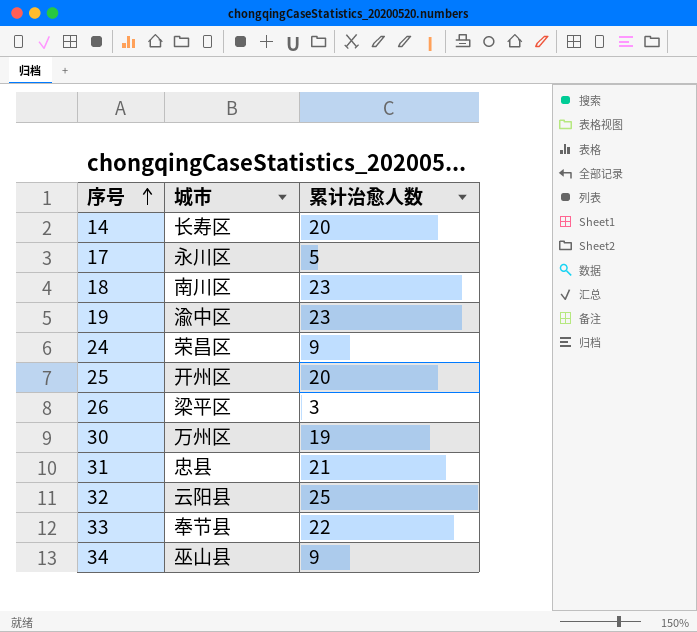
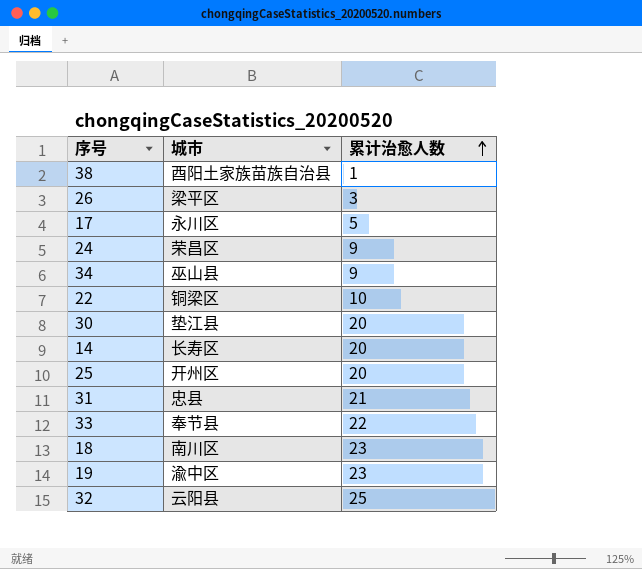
row order: 序号 ascending -> 累计治愈人数 ascending
row 38: none -> 酉阳土家族苗族自治县 | 1
row 22: none -> 铜梁区 | 10
30 | 城市: 万州区 -> 垫江县
30 | 累计治愈人数: 19 -> 20

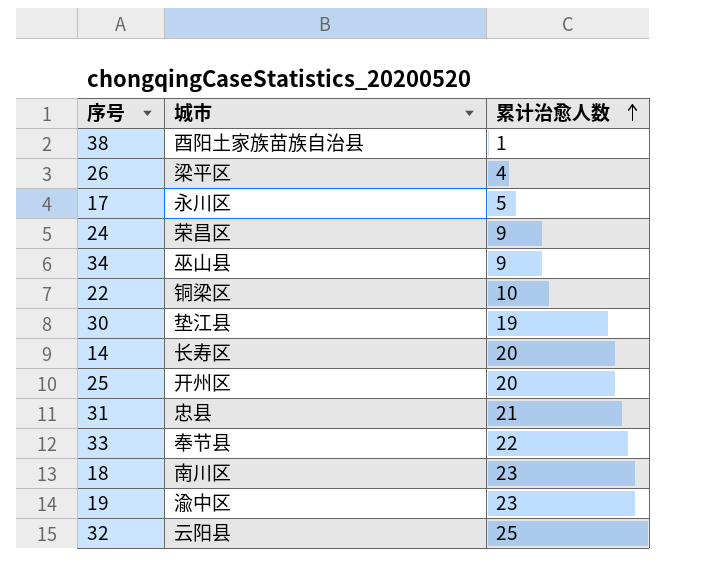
26 | 累计治愈人数: 3 -> 4
30 | 累计治愈人数: 20 -> 19

